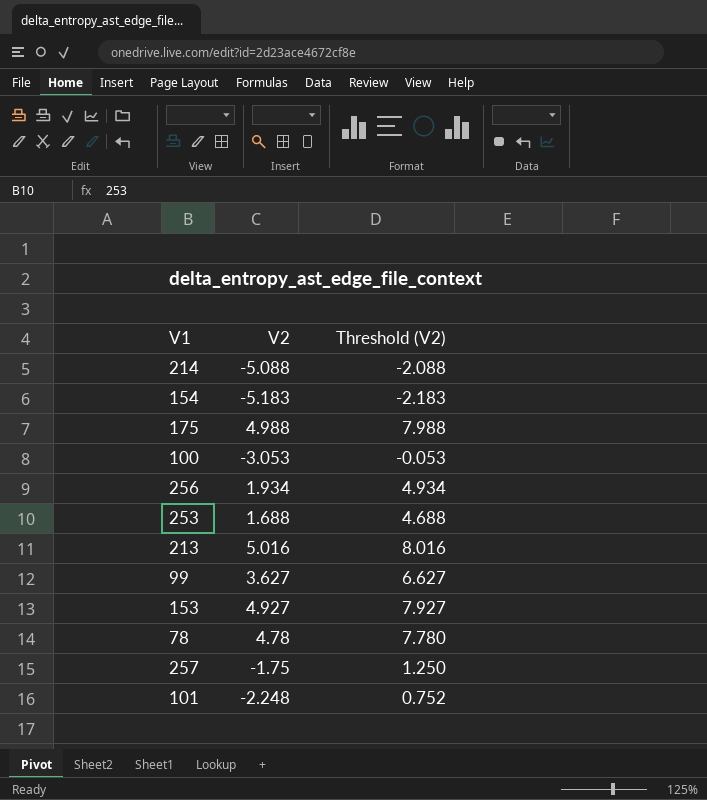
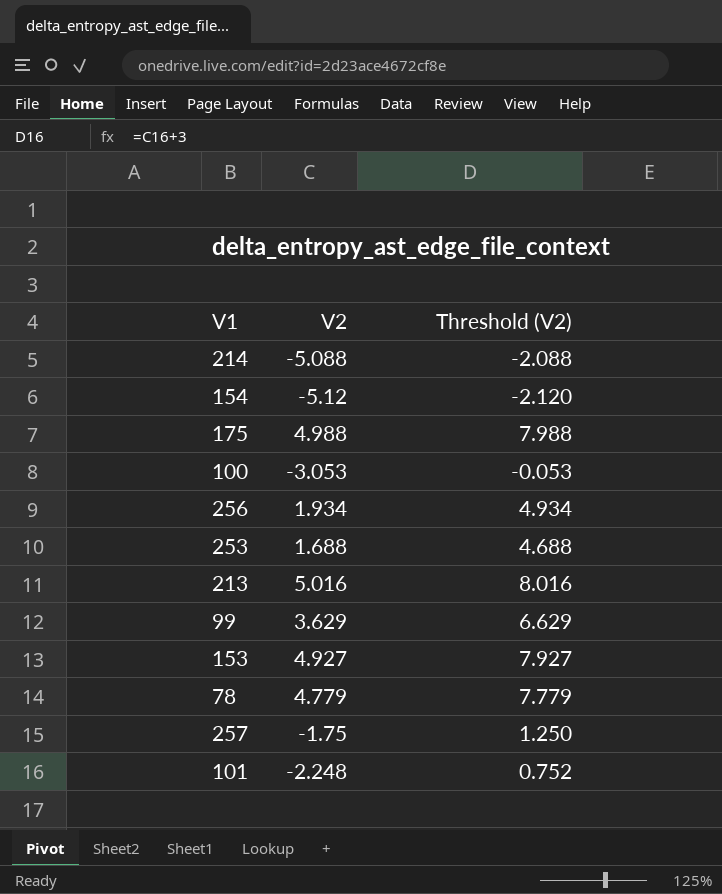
154 | V2: -5.183 -> -5.12
154 | Threshold (V2): -2.183 -> -2.120
99 | V2: 3.627 -> 3.629
99 | Threshold (V2): 6.627 -> 6.629
78 | V2: 4.78 -> 4.779
78 | Threshold (V2): 7.780 -> 7.779

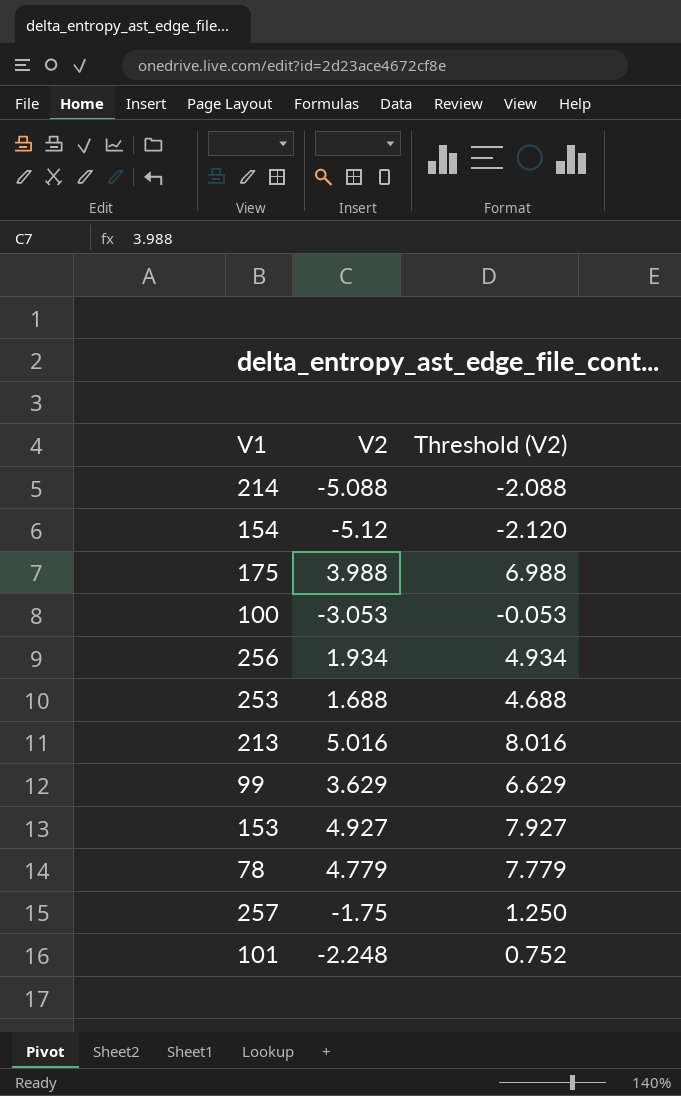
175 | V2: 4.988 -> 3.988
175 | Threshold (V2): 7.988 -> 6.988

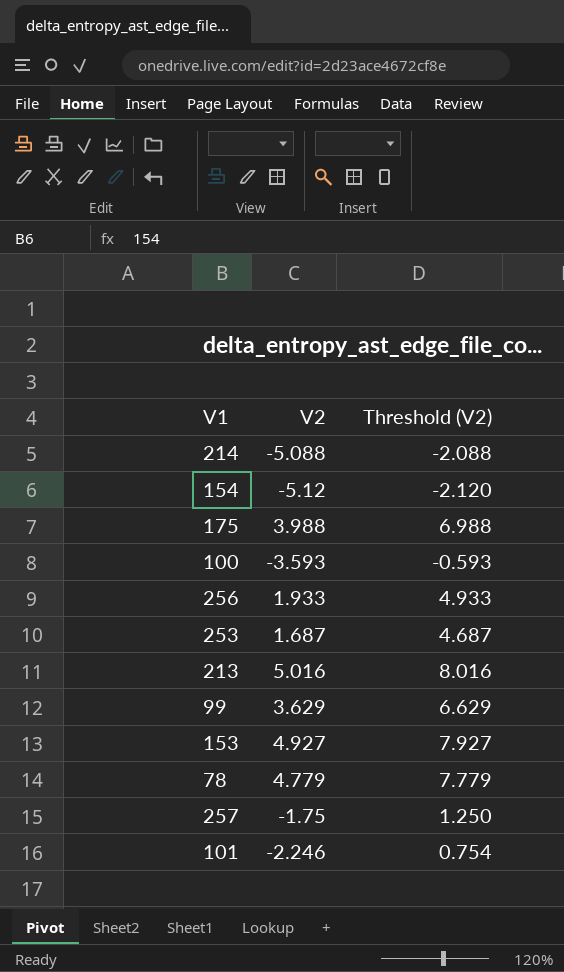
100 | V2: -3.053 -> -3.593
100 | Threshold (V2): -0.053 -> -0.593
256 | V2: 1.934 -> 1.933
256 | Threshold (V2): 4.934 -> 4.933
253 | V2: 1.688 -> 1.687
253 | Threshold (V2): 4.688 -> 4.687
101 | V2: -2.248 -> -2.246
101 | Threshold (V2): 0.752 -> 0.754

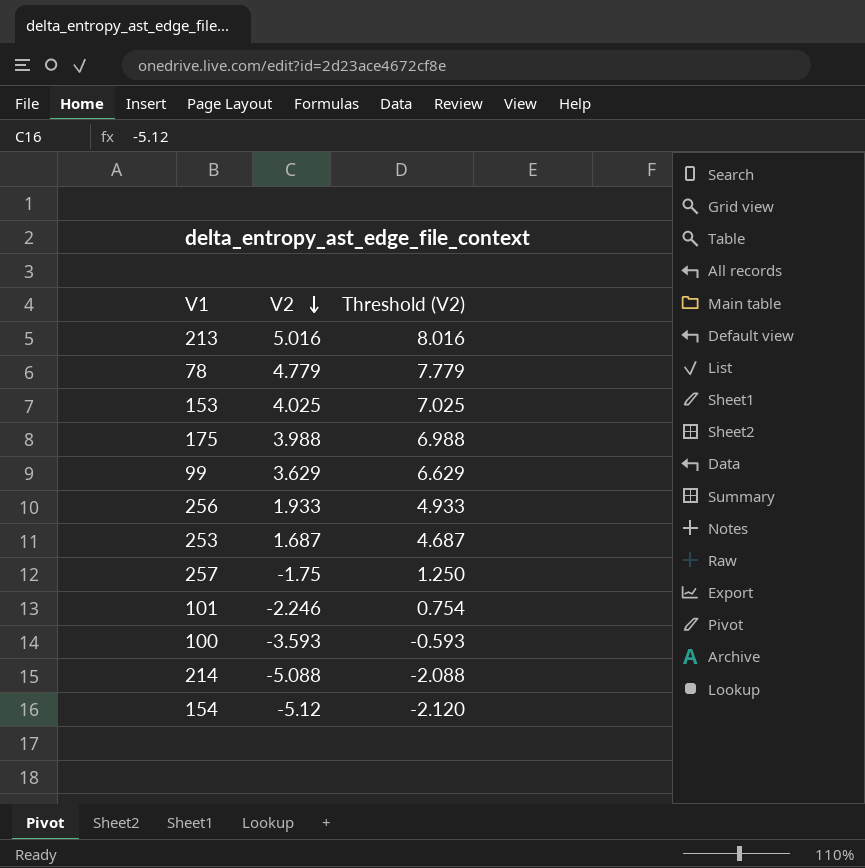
row order: none -> V2 descending
153 | V2: 4.927 -> 4.025
153 | Threshold (V2): 7.927 -> 7.025

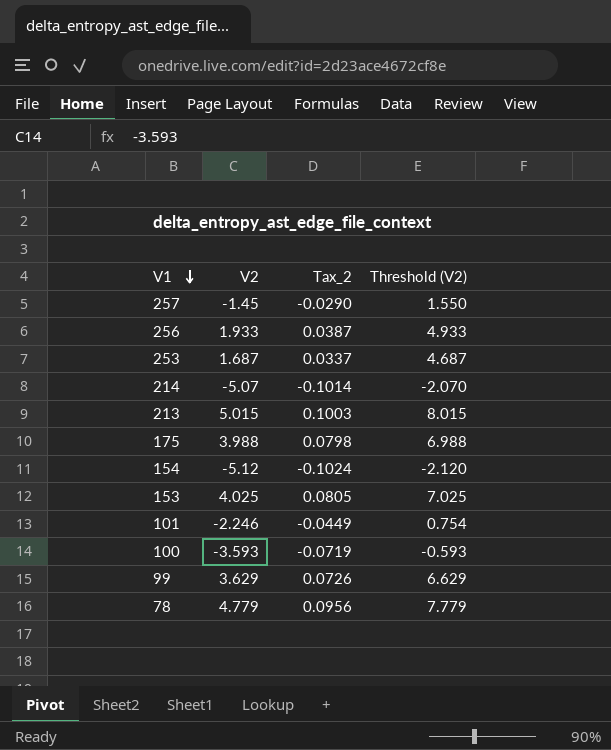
row order: V2 descending -> V1 descending
column Tax_2 | formula: none -> [V2] * 0.02
257 | V2: -1.75 -> -1.45
257 | Threshold (V2): 1.250 -> 1.550
214 | V2: -5.088 -> -5.07
214 | Threshold (V2): -2.088 -> -2.070
213 | V2: 5.016 -> 5.015
213 | Threshold (V2): 8.016 -> 8.015

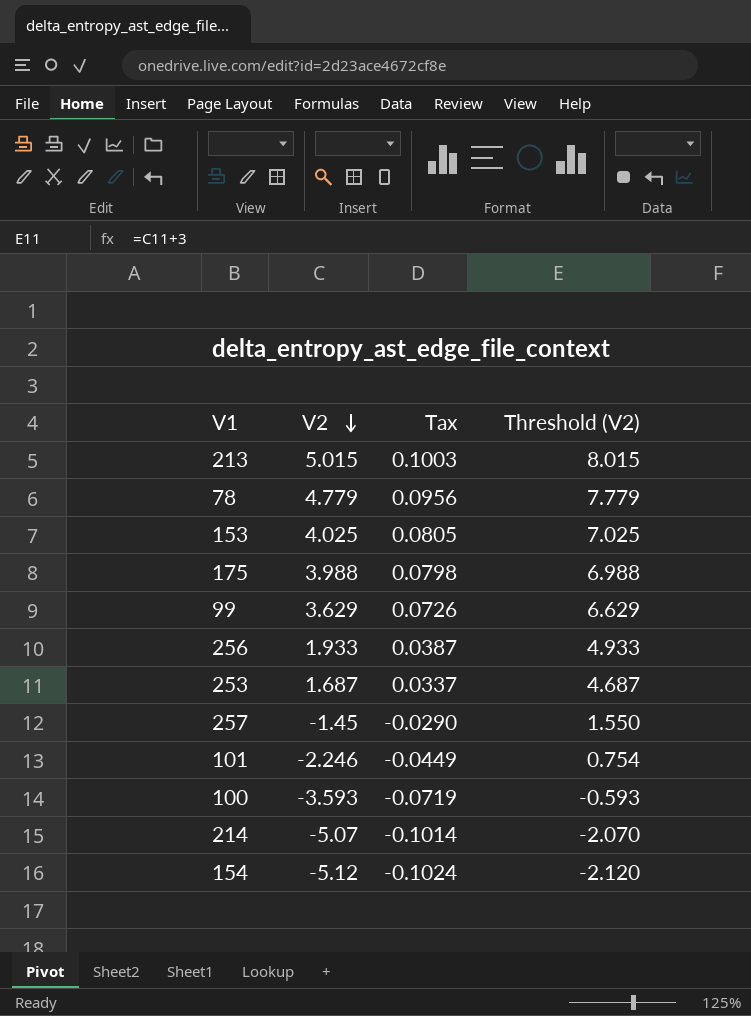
row order: V1 descending -> V2 descending
column name: Tax_2 -> Tax

